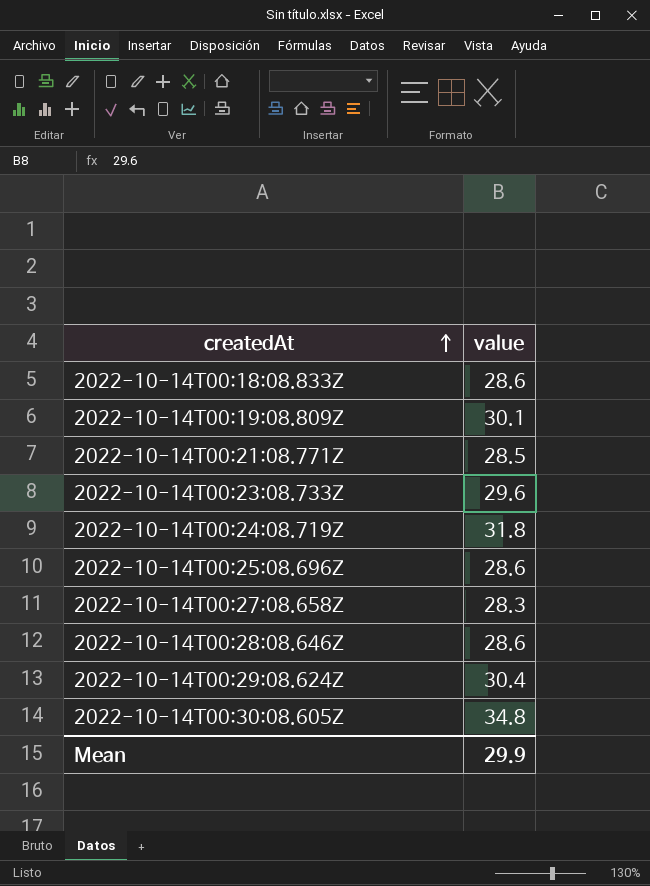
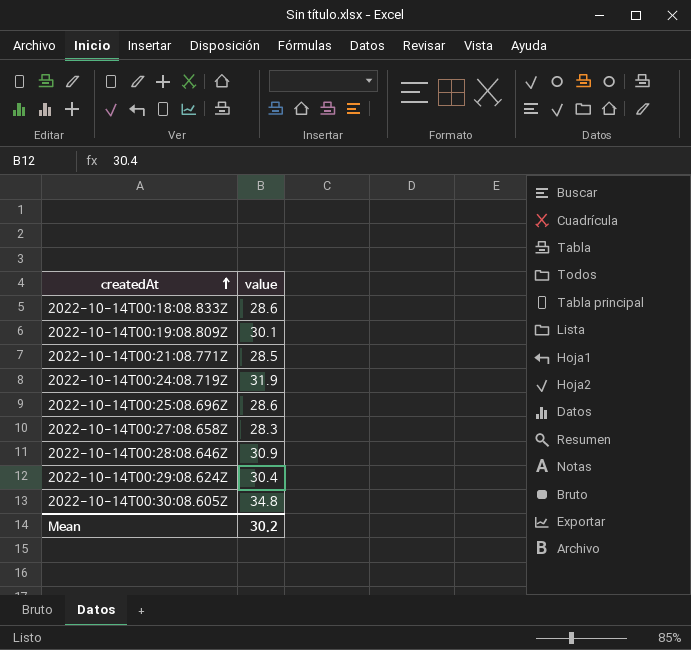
row 2022-10-14T00:23:08.733Z: 29.6 -> none
2022-10-14T00:24:08.719Z | value: 31.8 -> 31.9
2022-10-14T00:28:08.646Z | value: 28.6 -> 30.9
Mean | value: 29.9 -> 30.2

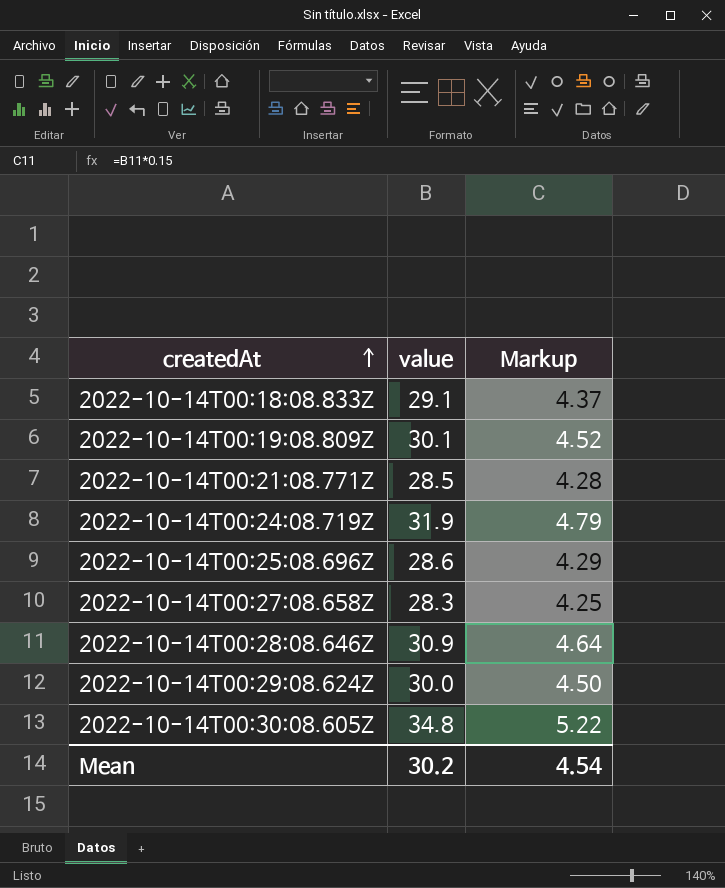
column Markup | formula: none -> [value] * 0.15
2022-10-14T00:18:08.833Z | value: 28.6 -> 29.1
2022-10-14T00:29:08.624Z | value: 30.4 -> 30.0

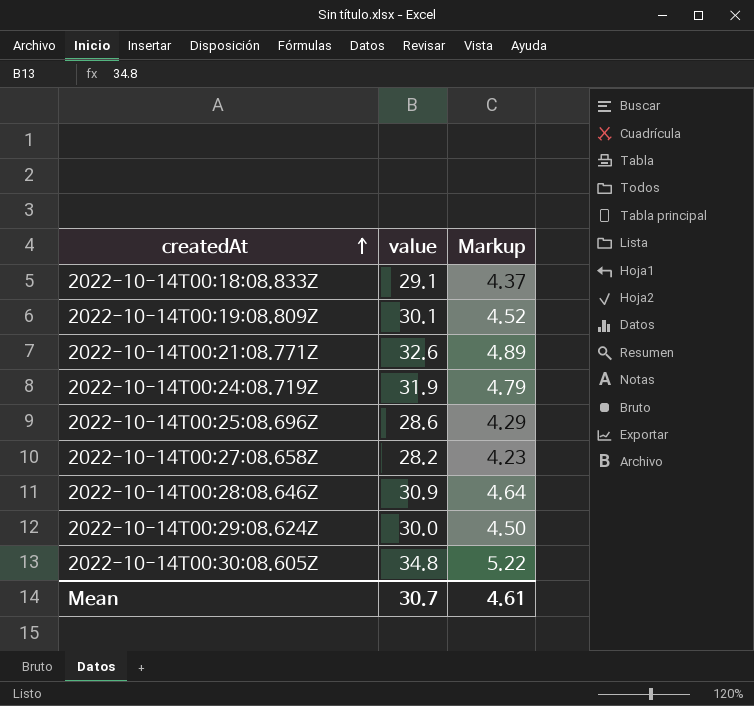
2022-10-14T00:21:08.771Z | value: 28.5 -> 32.6
2022-10-14T00:21:08.771Z | Markup: 4.28 -> 4.89
2022-10-14T00:27:08.658Z | value: 28.3 -> 28.2
2022-10-14T00:27:08.658Z | Markup: 4.25 -> 4.23
Mean | value: 30.2 -> 30.7
Mean | Markup: 4.54 -> 4.61

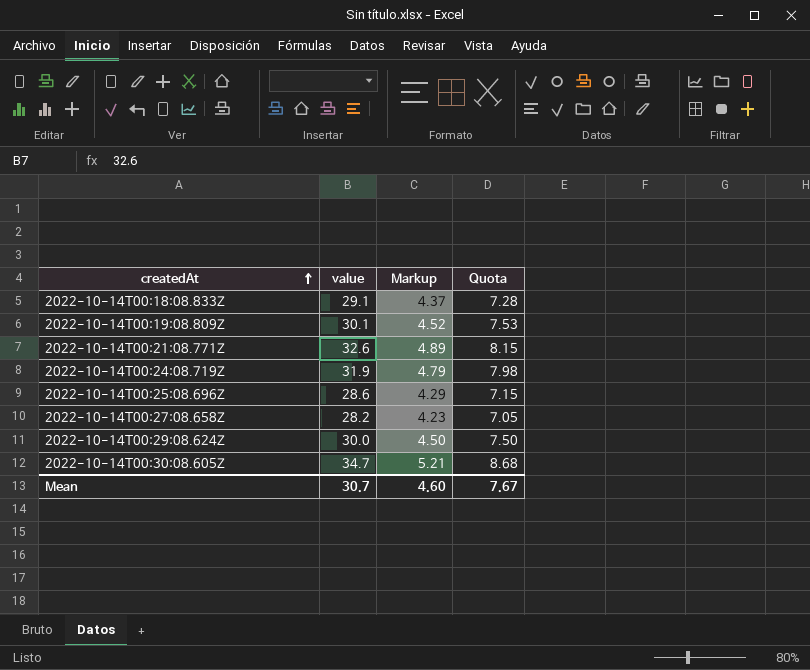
column Quota | formula: none -> [value] * 0.25
row 2022-10-14T00:28:08.646Z: 30.9 | 4.64 -> none
2022-10-14T00:30:08.605Z | value: 34.8 -> 34.7
2022-10-14T00:30:08.605Z | Markup: 5.22 -> 5.21
Mean | Markup: 4.61 -> 4.60

